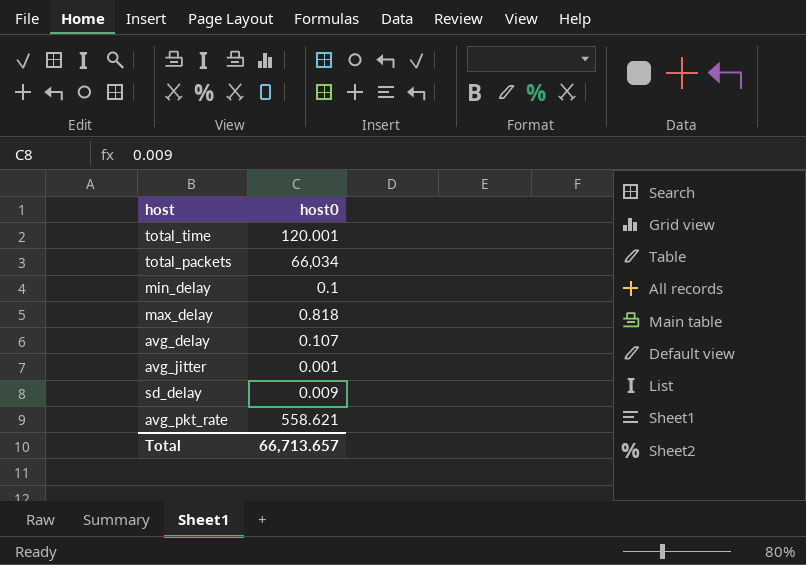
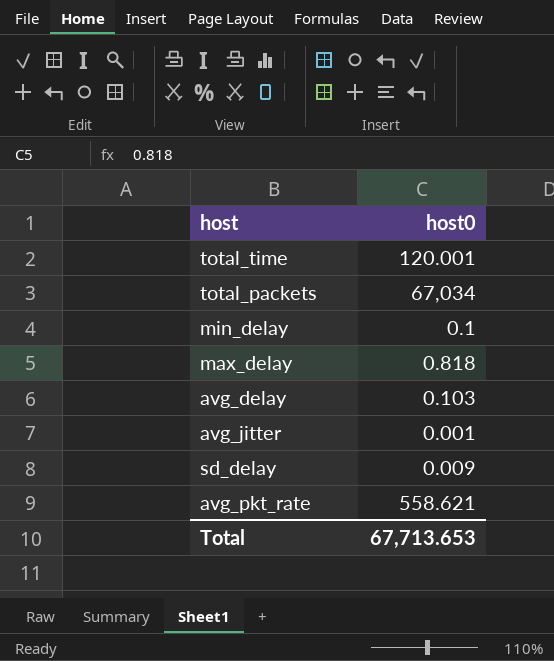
total_packets | host0: 66,034 -> 67,034
avg_delay | host0: 0.107 -> 0.103
Total | host0: 66,713.657 -> 67,713.653

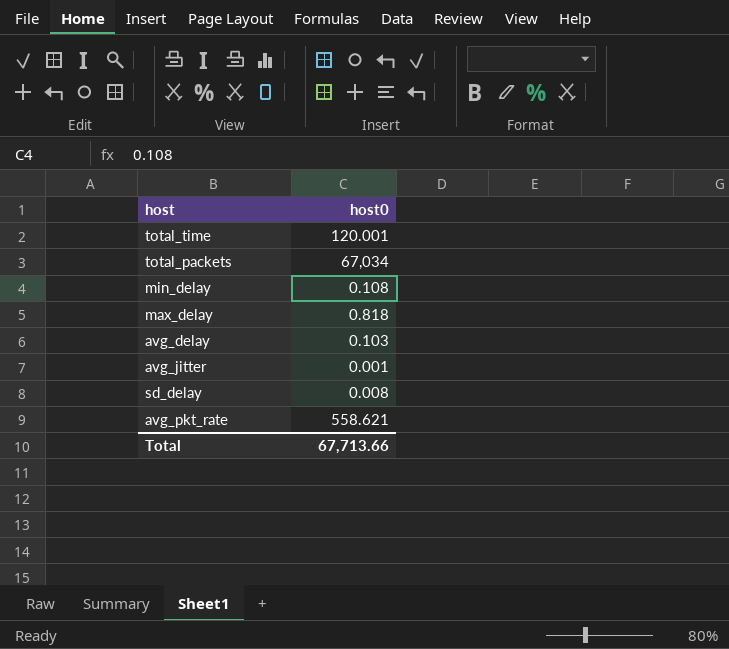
min_delay | host0: 0.1 -> 0.108
sd_delay | host0: 0.009 -> 0.008
Total | host0: 67,713.653 -> 67,713.66

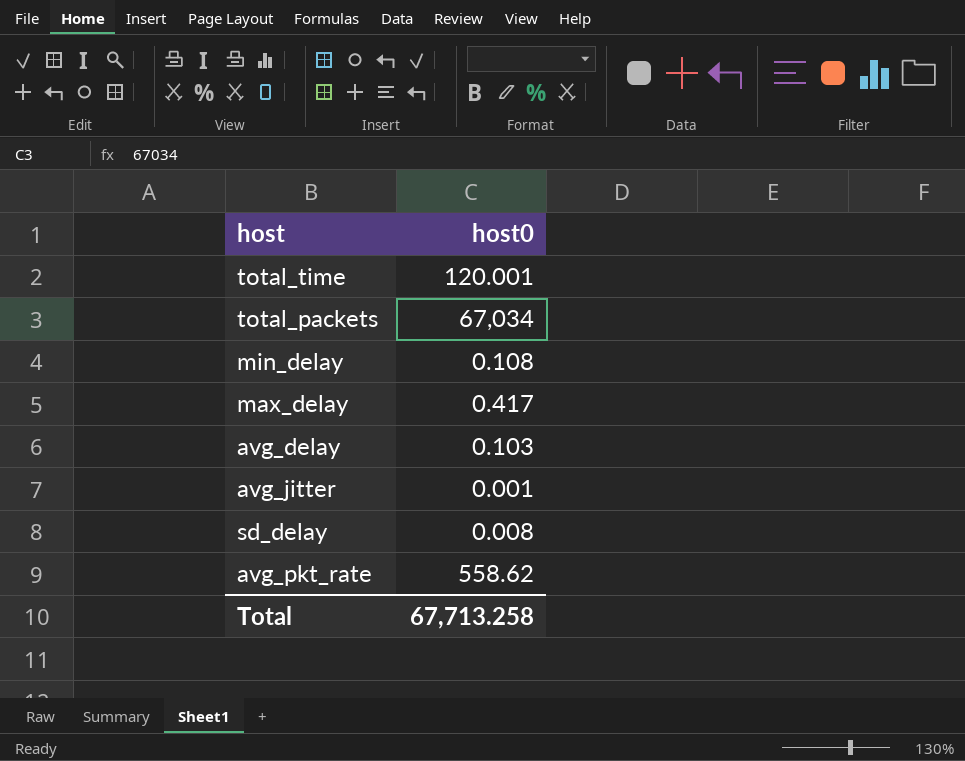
max_delay | host0: 0.818 -> 0.417
avg_pkt_rate | host0: 558.621 -> 558.62
Total | host0: 67,713.66 -> 67,713.258

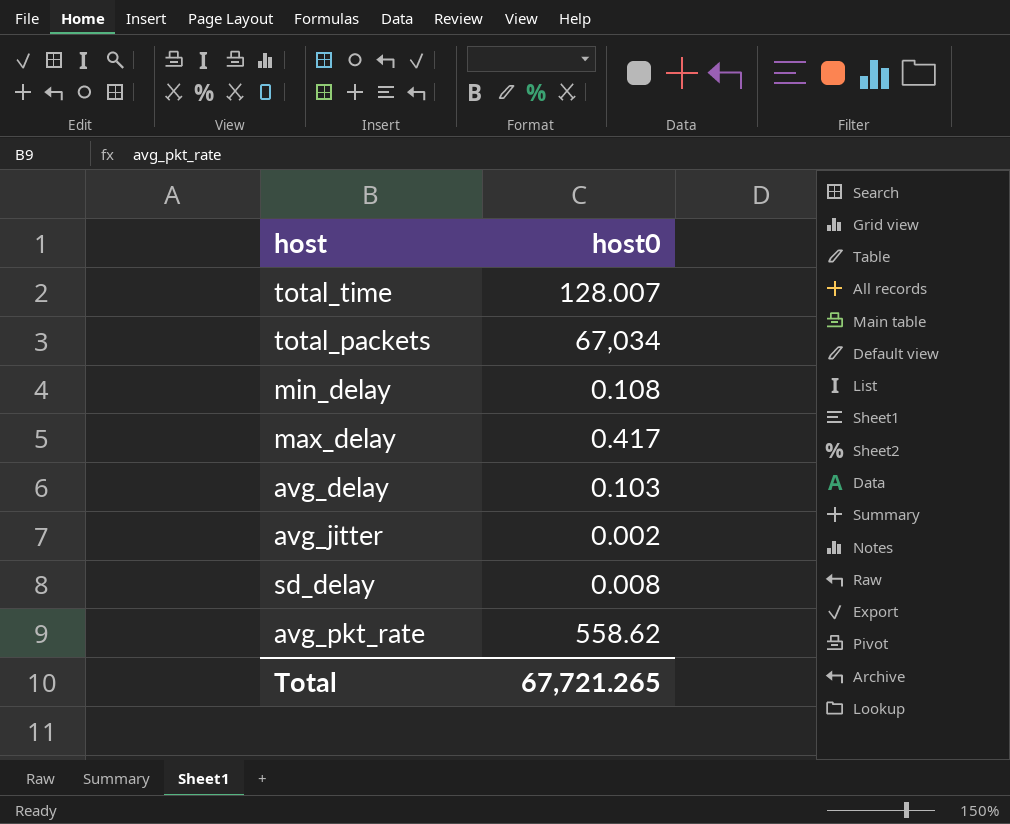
total_time | host0: 120.001 -> 128.007
avg_jitter | host0: 0.001 -> 0.002
Total | host0: 67,713.258 -> 67,721.265

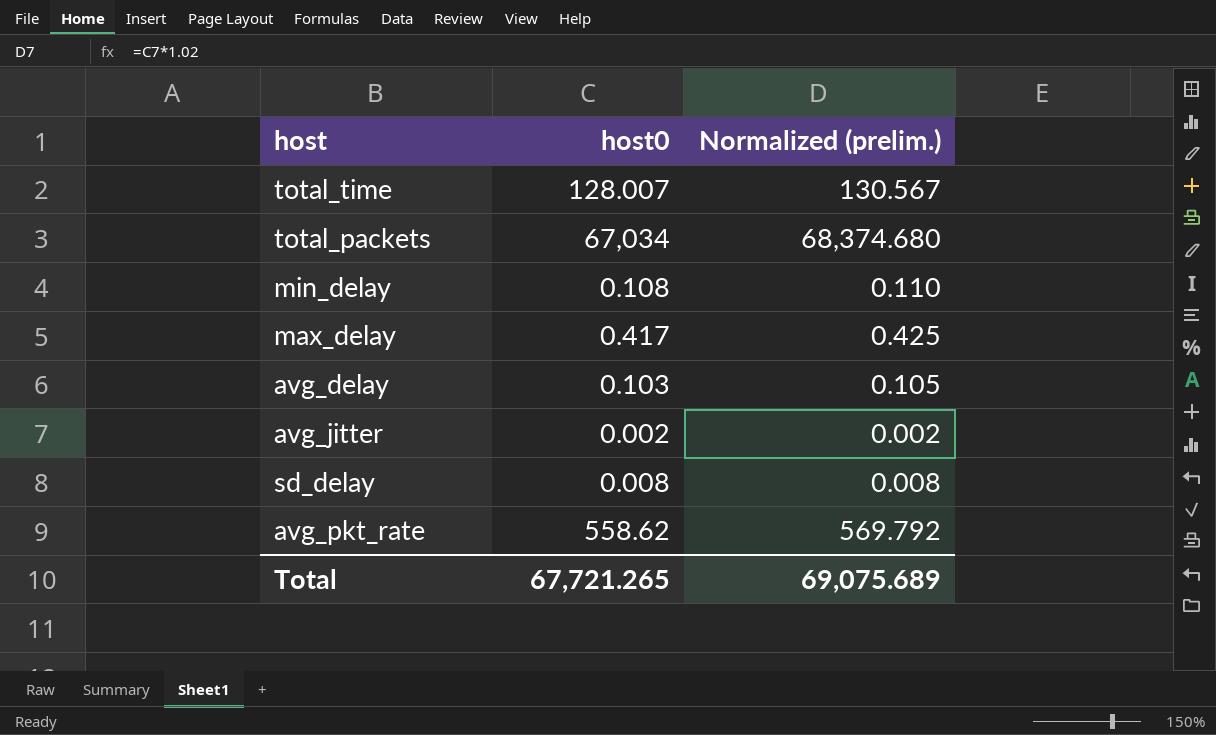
column Normalized (prelim.) | formula: none -> [host0] * 1.02

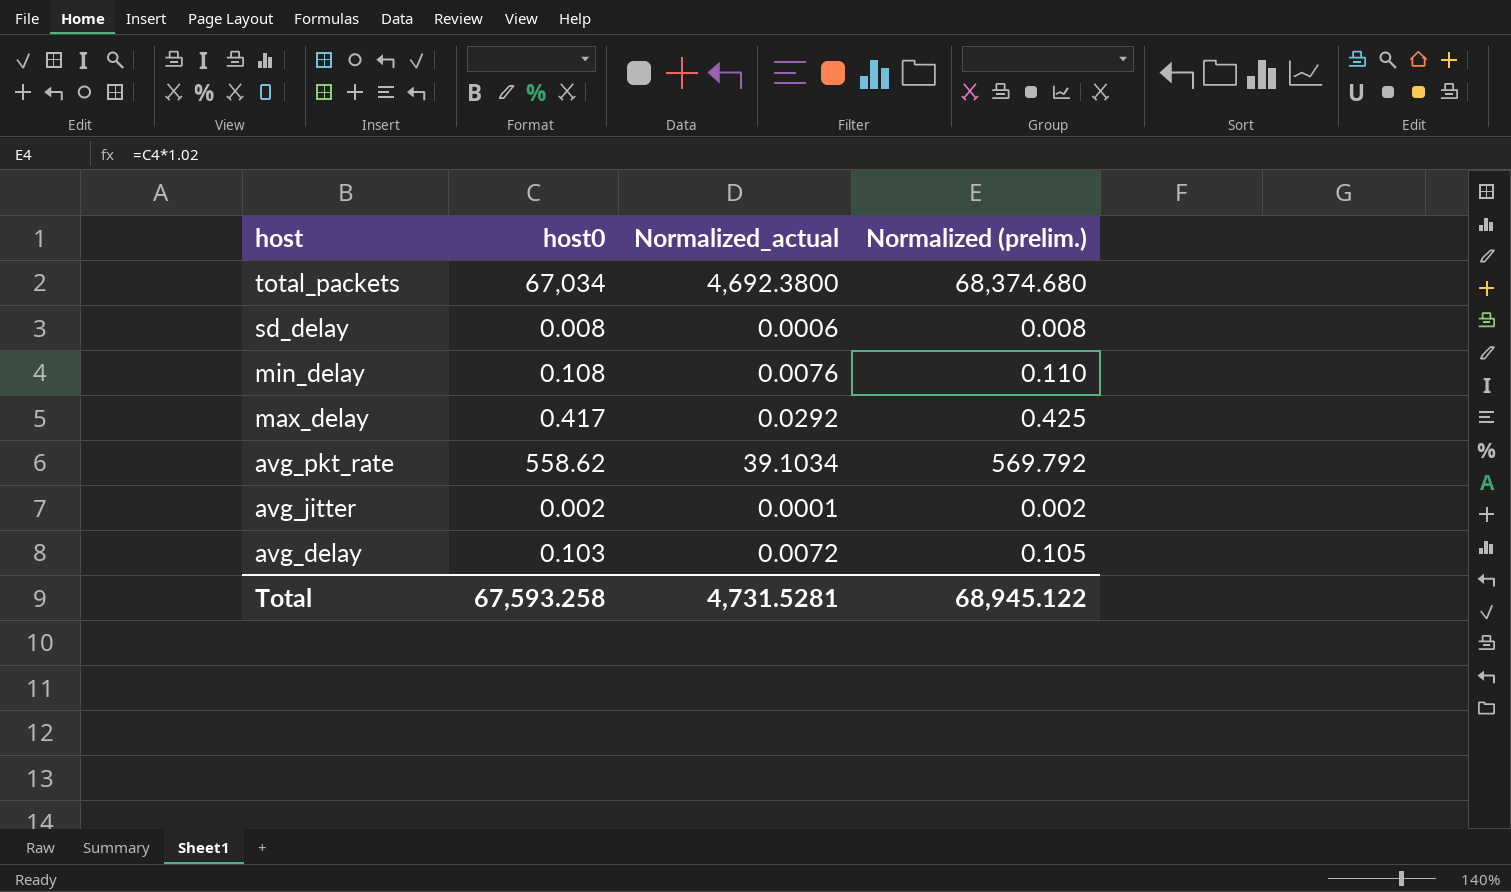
row order: none -> host descending
column Normalized_actual | formula: none -> [host0] * 0.07
row total_time: 128.007 | 130.567 -> none
Total | host0: 67,721.265 -> 67,593.258
Total | Normalized (prelim.): 69,075.689 -> 68,945.122

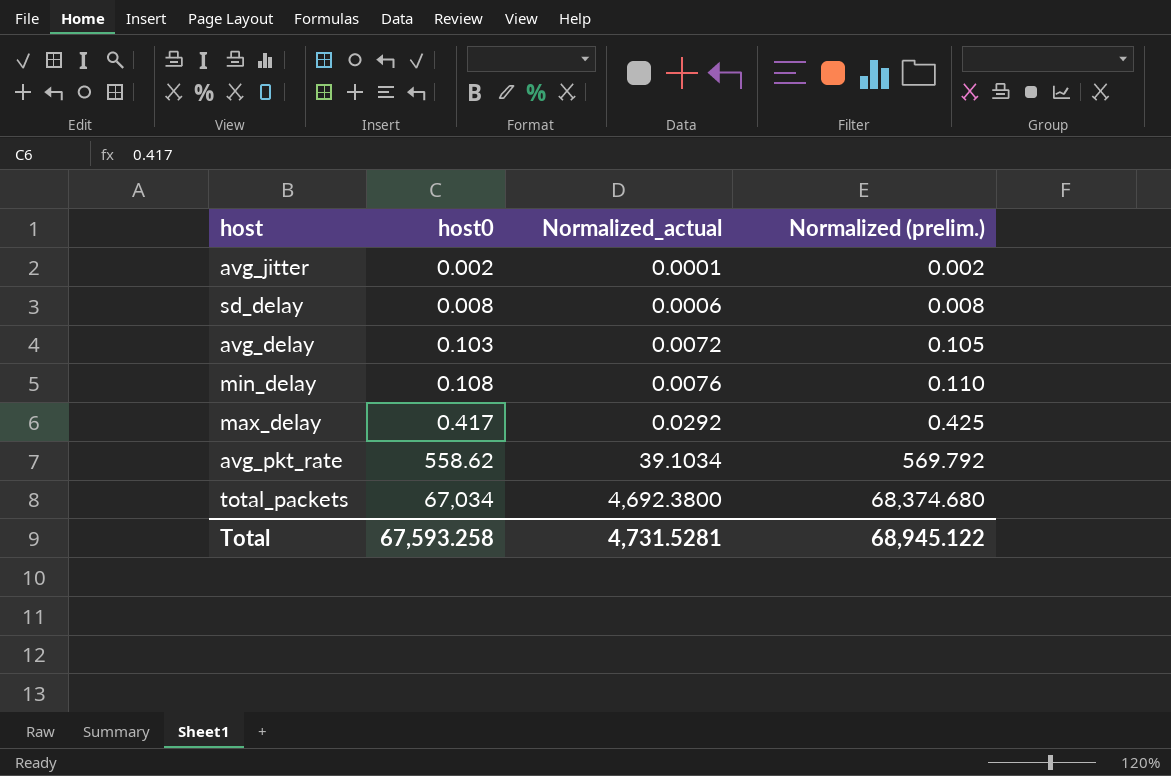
row order: host descending -> host0 ascending

